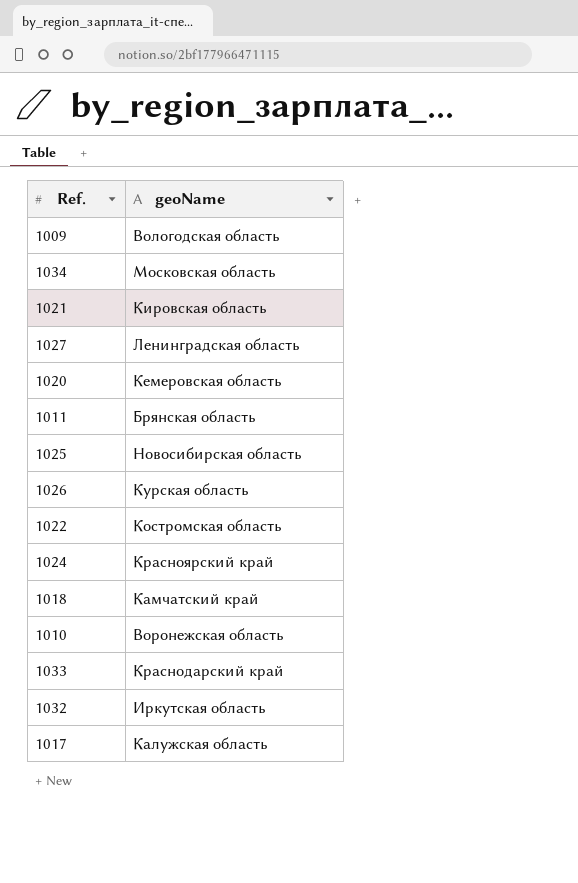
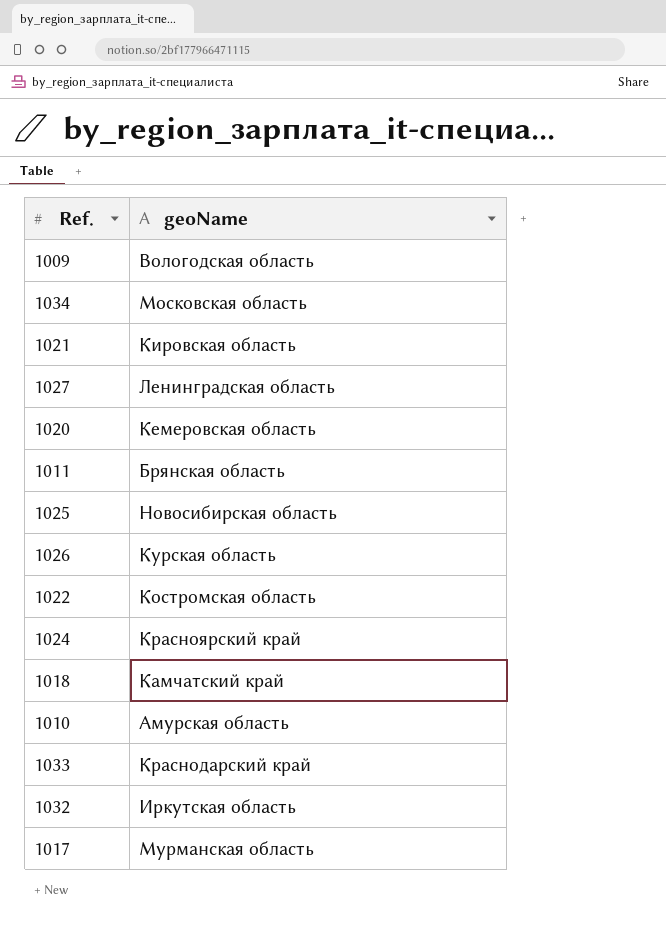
1010 | geoName: Воронежская область -> Амурская область
1017 | geoName: Калужская область -> Мурманская область

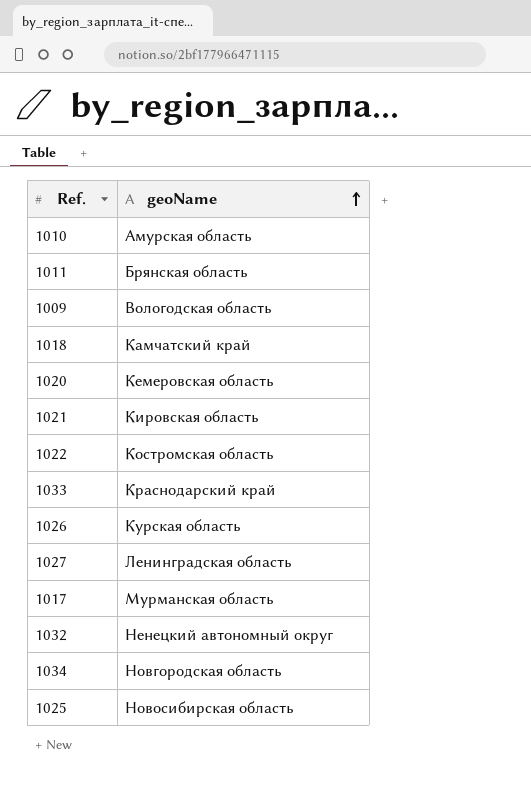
row order: none -> geoName ascending
row 1024: Красноярский край -> none
1032 | geoName: Иркутская область -> Ненецкий автономный округ
1034 | geoName: Московская область -> Новгородская область

